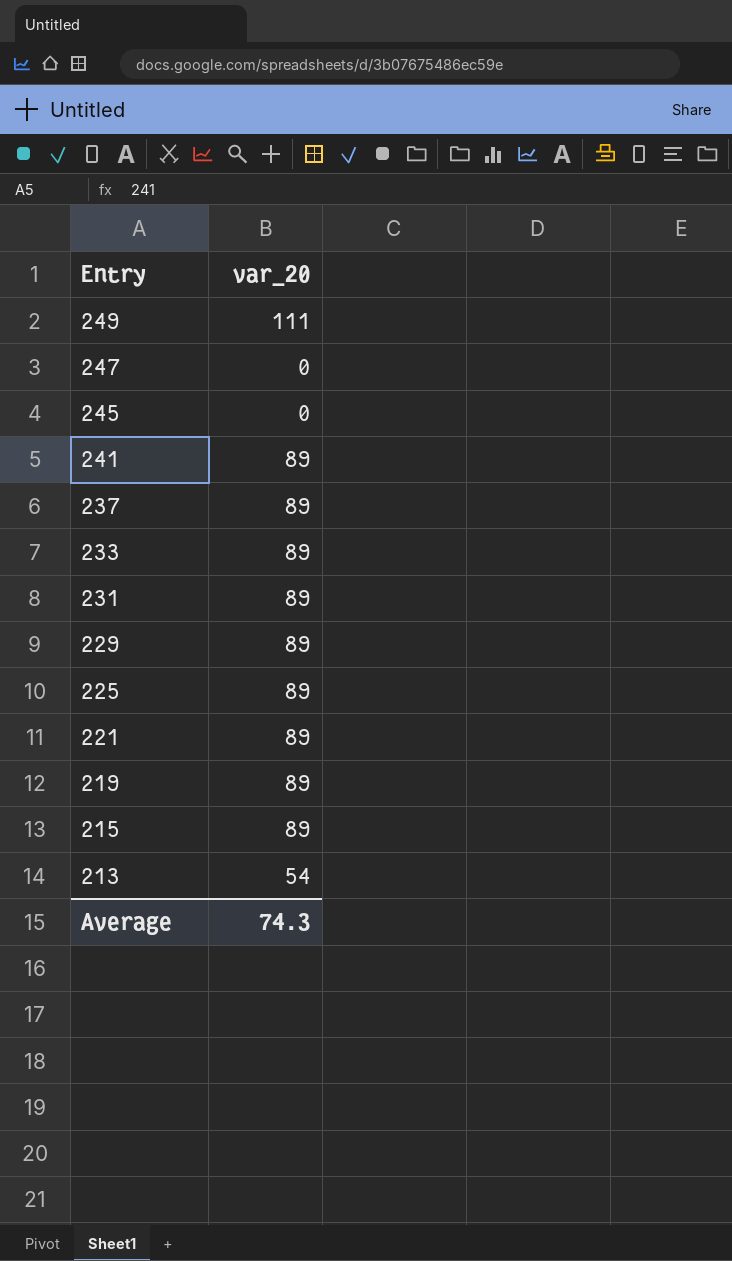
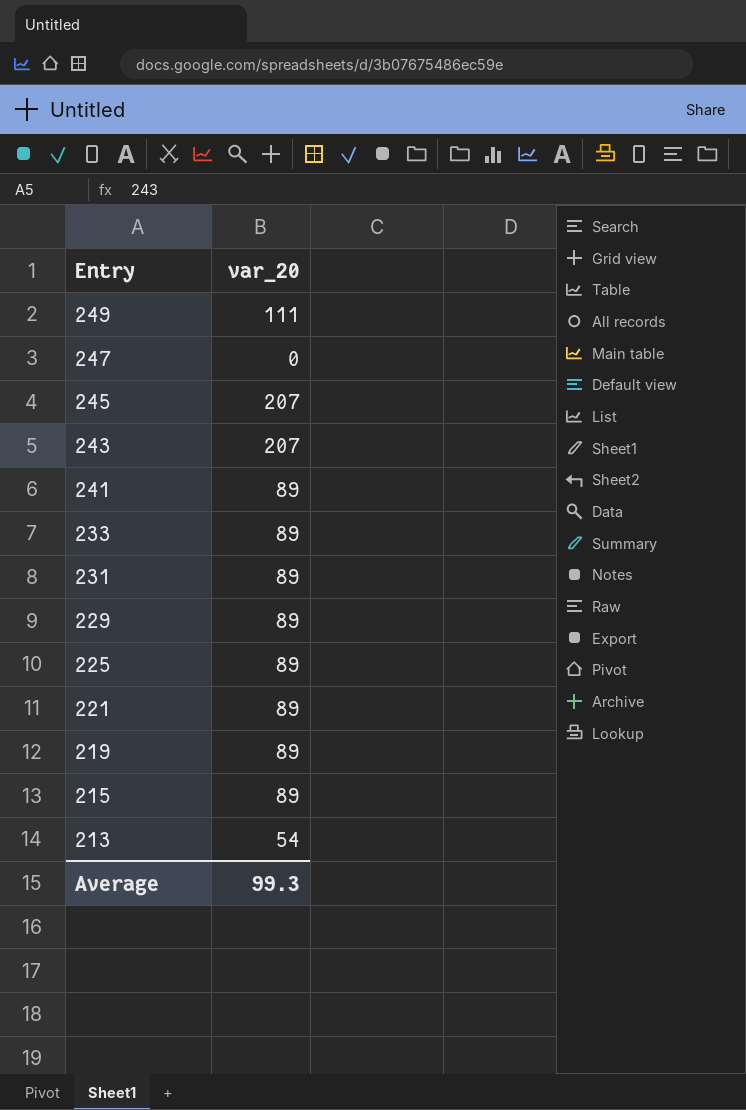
row 237: 89 -> none
245 | var_20: 0 -> 207
row 243: none -> 207
Average | var_20: 74.3 -> 99.3

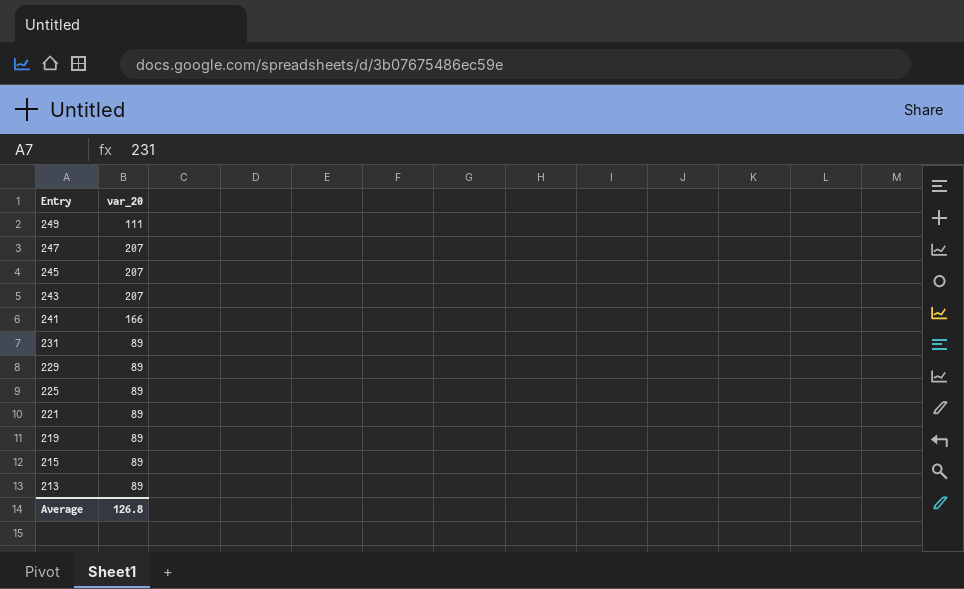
row 233: 89 -> none
247 | var_20: 0 -> 207
241 | var_20: 89 -> 166
213 | var_20: 54 -> 89
Average | var_20: 99.3 -> 126.8

